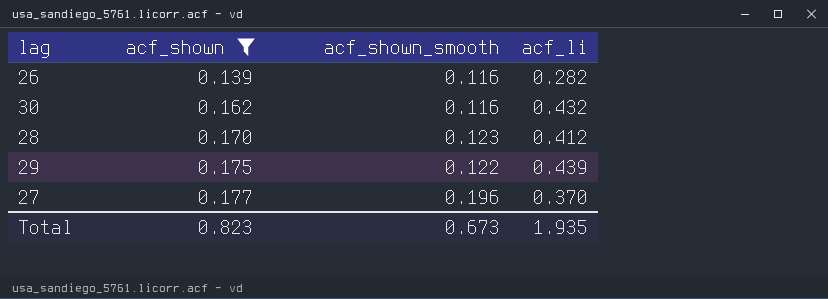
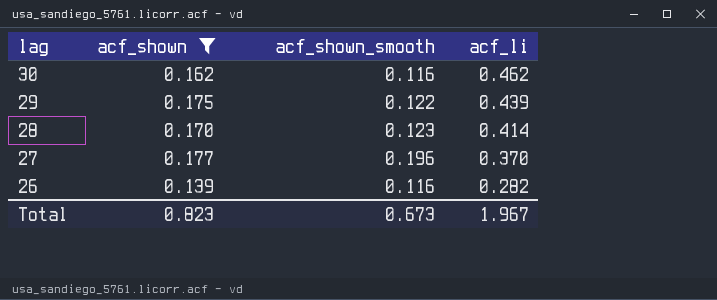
row order: acf_shown ascending -> lag descending
30 | acf_li: 0.432 -> 0.462
28 | acf_li: 0.412 -> 0.414
Total | acf_li: 1.935 -> 1.967

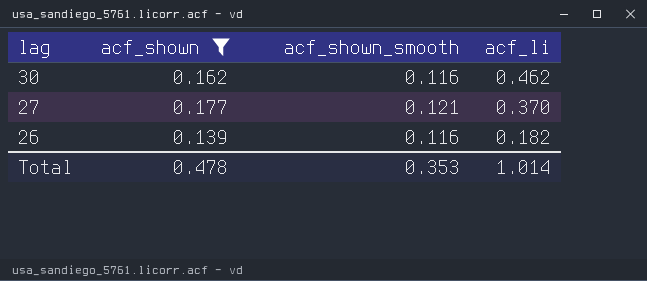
row 29: 0.175 | 0.122 | 0.439 -> none
row 28: 0.170 | 0.123 | 0.414 -> none
27 | acf_shown_smooth: 0.196 -> 0.121
26 | acf_li: 0.282 -> 0.182
Total | acf_shown: 0.823 -> 0.478
Total | acf_shown_smooth: 0.673 -> 0.353
Total | acf_li: 1.967 -> 1.014

